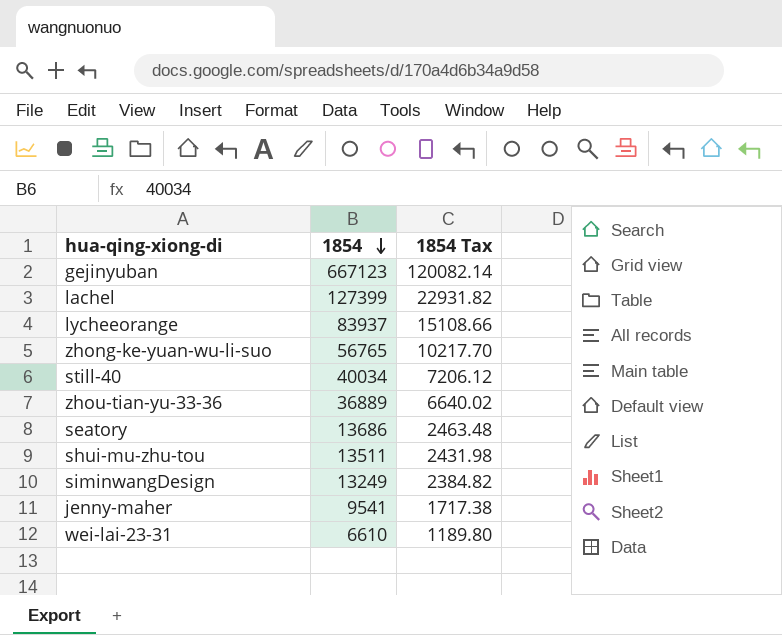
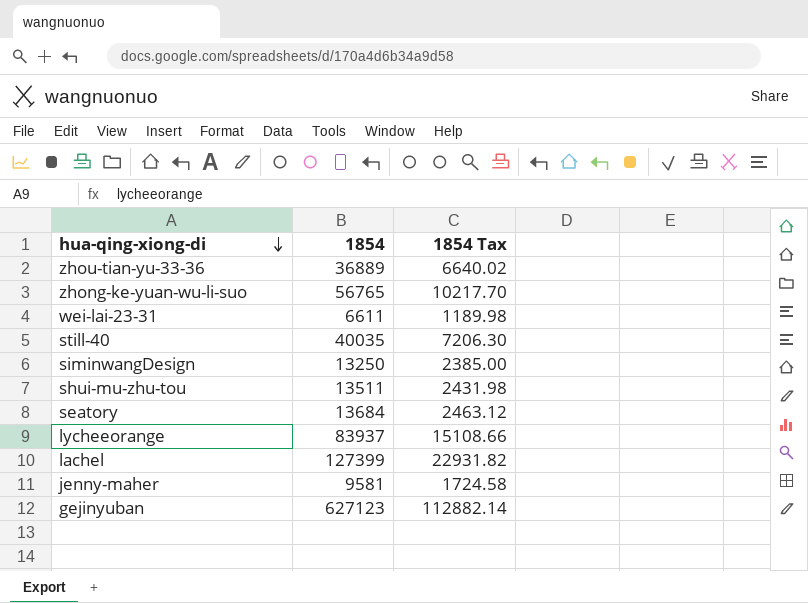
row order: 1854 descending -> hua-qing-xiong-di descending
wei-lai-23-31 | 1854: 6610 -> 6611
wei-lai-23-31 | 1854 Tax: 1189.80 -> 1189.98
still-40 | 1854: 40034 -> 40035
still-40 | 1854 Tax: 7206.12 -> 7206.30
siminwangDesign | 1854: 13249 -> 13250
siminwangDesign | 1854 Tax: 2384.82 -> 2385.00
seatory | 1854: 13686 -> 13684
seatory | 1854 Tax: 2463.48 -> 2463.12
jenny-maher | 1854: 9541 -> 9581
jenny-maher | 1854 Tax: 1717.38 -> 1724.58
gejinyuban | 1854: 667123 -> 627123
gejinyuban | 1854 Tax: 120082.14 -> 112882.14

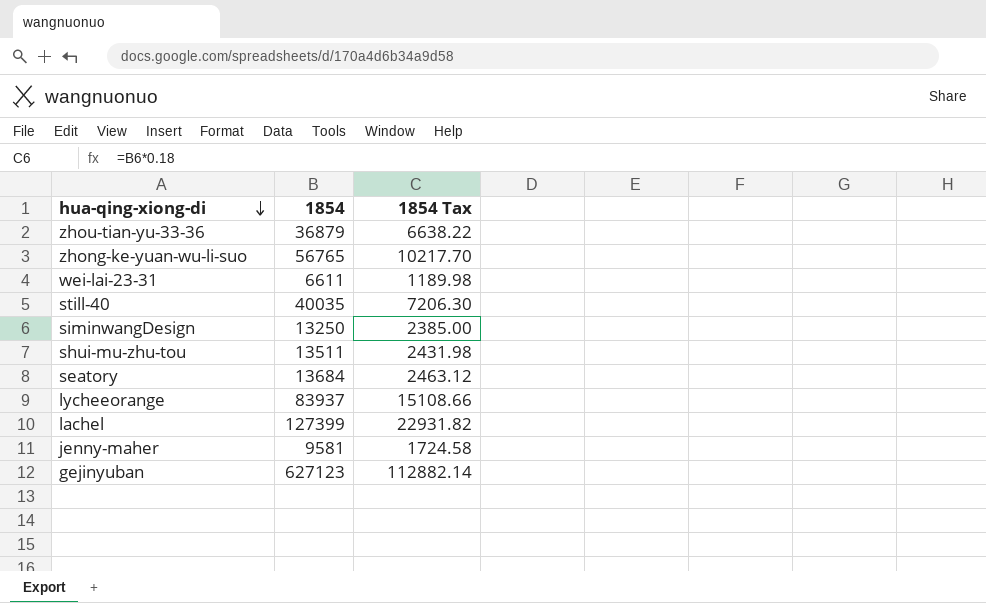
zhou-tian-yu-33-36 | 1854: 36889 -> 36879
zhou-tian-yu-33-36 | 1854 Tax: 6640.02 -> 6638.22

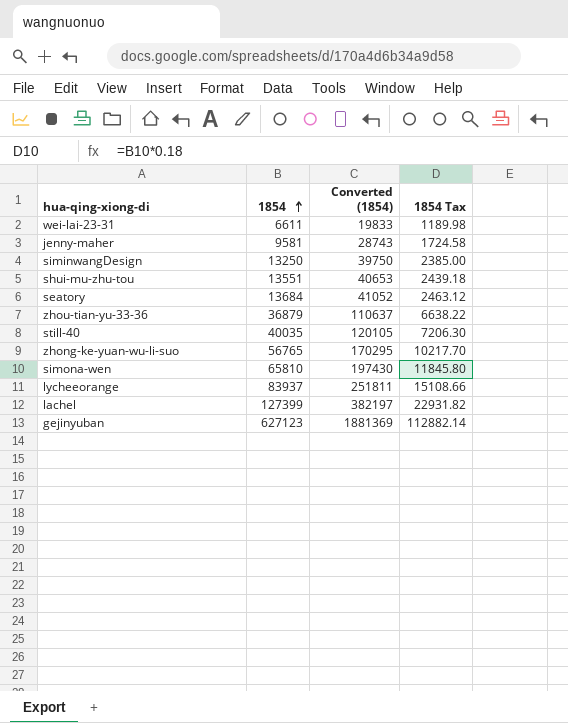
row order: hua-qing-xiong-di descending -> 1854 ascending
column Converted (1854) | formula: none -> [1854] * 3
shui-mu-zhu-tou | 1854: 13511 -> 13551
shui-mu-zhu-tou | 1854 Tax: 2431.98 -> 2439.18
row simona-wen: none -> 65810 | 197430 | 11845.80

